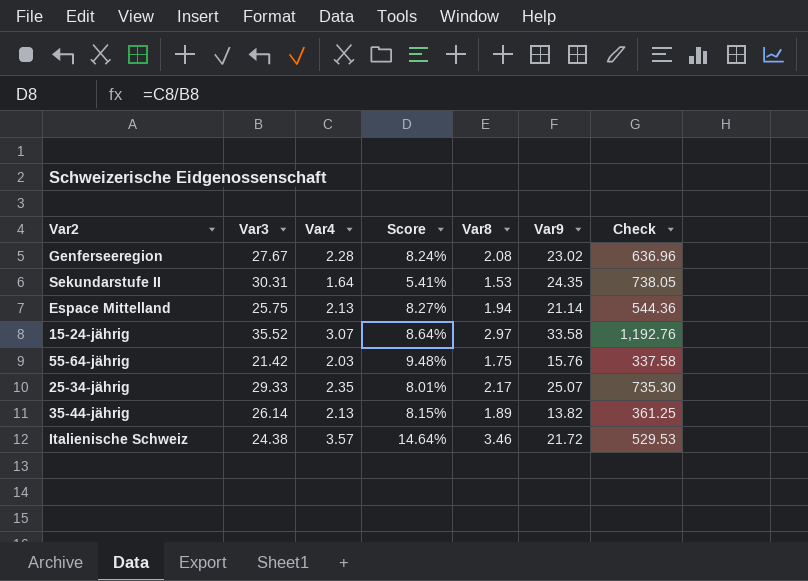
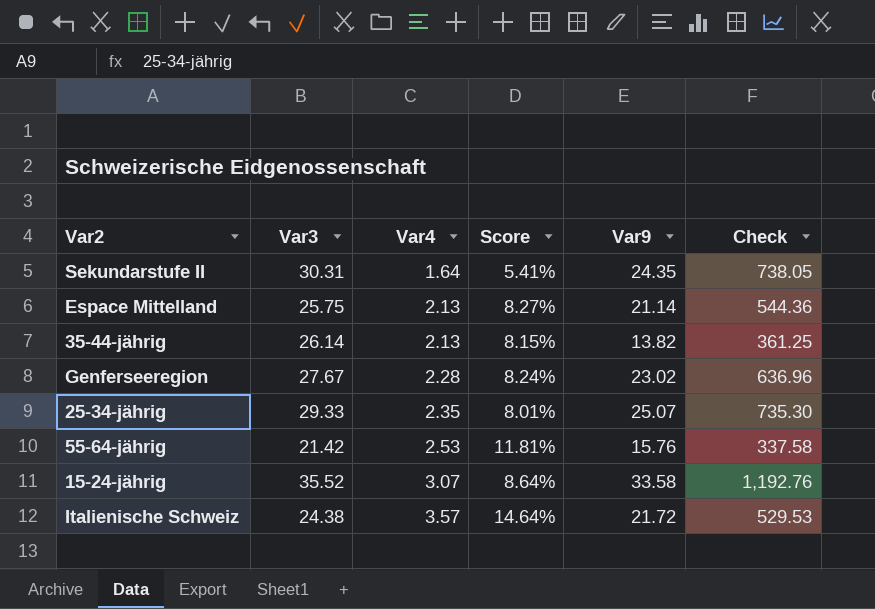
row order: none -> Var4 ascending
column Var8 | position: 5 -> none
55-64-jährig | Var4: 2.03 -> 2.53
55-64-jährig | Score: 9.48% -> 11.81%

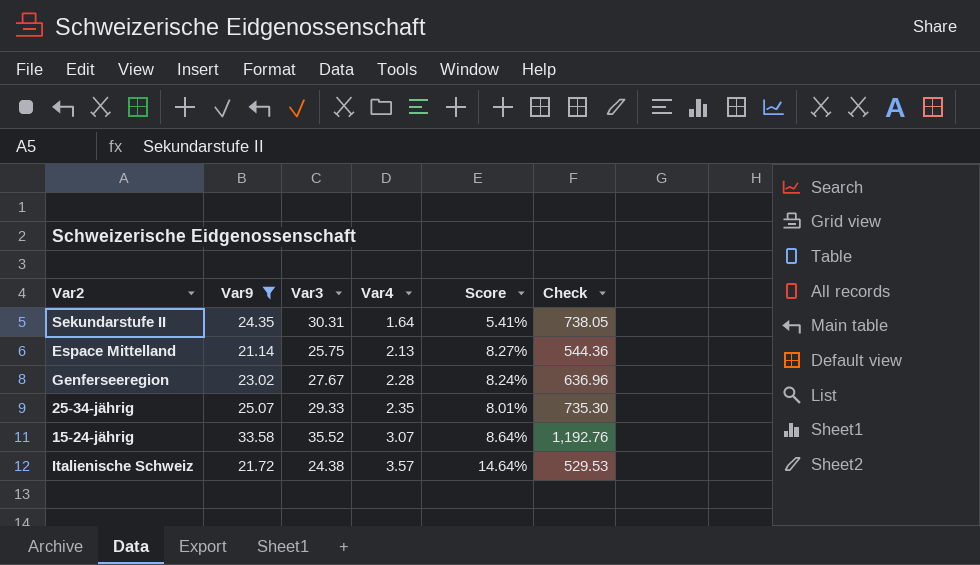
filter: none -> Var9 >= 21.14
column Var9 | position: 5 -> 2

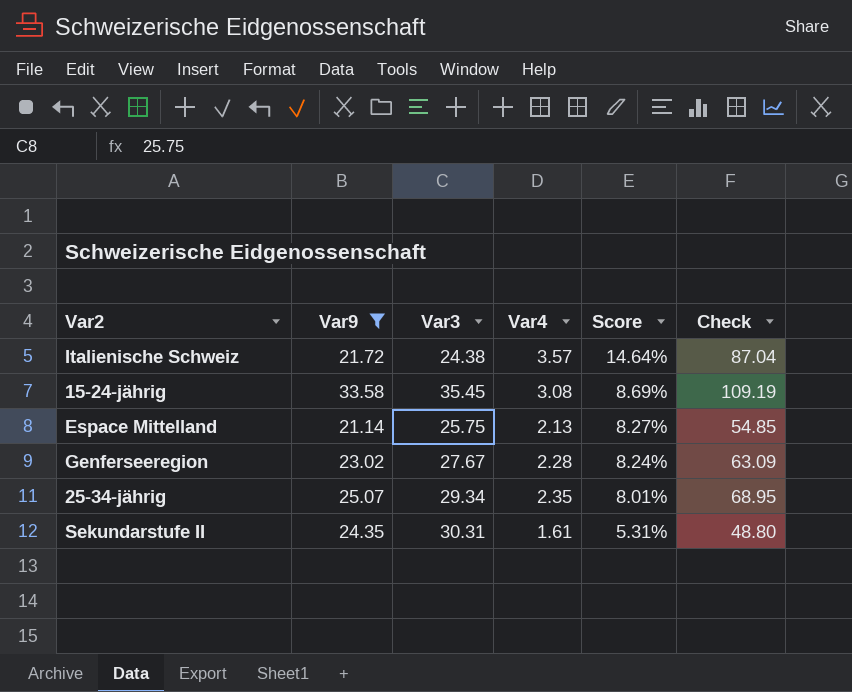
row order: Var4 ascending -> Score descending
column Check | formula: [Var9] * [Var3] -> [Var3] * [Var4]
15-24-jährig | Var3: 35.52 -> 35.45
15-24-jährig | Var4: 3.07 -> 3.08
15-24-jährig | Score: 8.64% -> 8.69%
25-34-jährig | Var3: 29.33 -> 29.34
Sekundarstufe II | Var4: 1.64 -> 1.61
Sekundarstufe II | Score: 5.41% -> 5.31%

